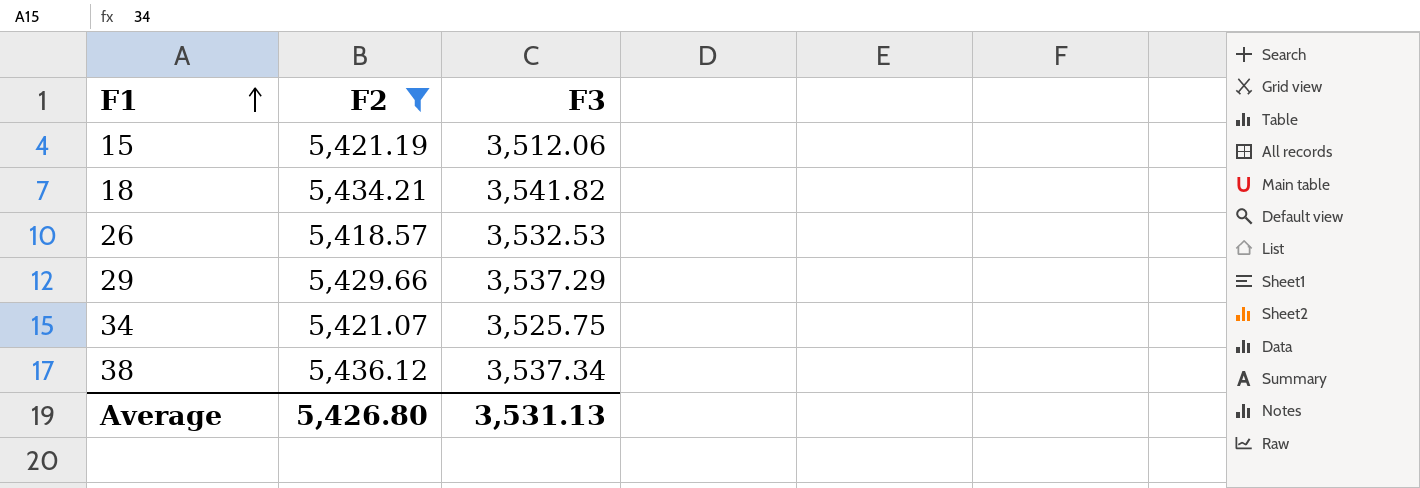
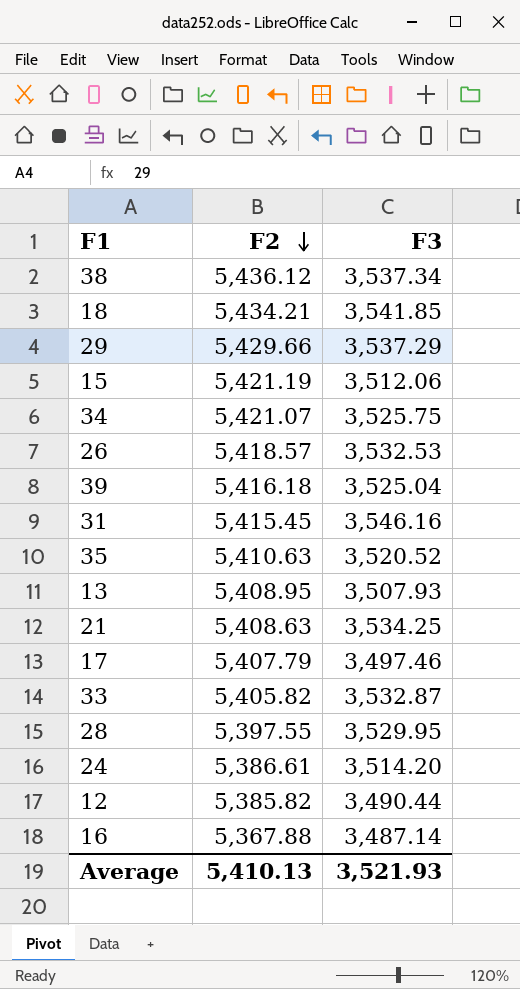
filter: F2 >= 5,418.57 -> none
row order: F1 ascending -> F2 descending
18 | F3: 3,541.82 -> 3,541.85
Average | F2: 5,426.80 -> 5,410.13
Average | F3: 3,531.13 -> 3,521.93

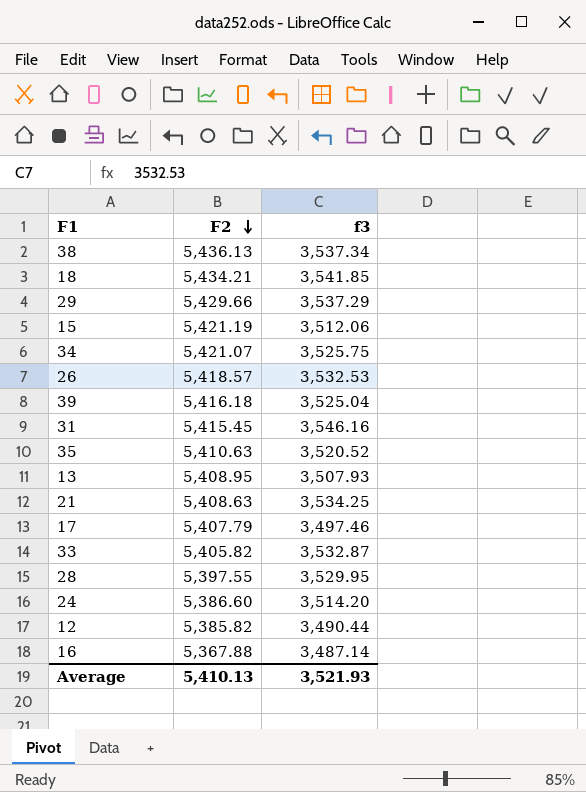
column name: F3 -> f3
38 | F2: 5,436.12 -> 5,436.13
24 | F2: 5,386.61 -> 5,386.60

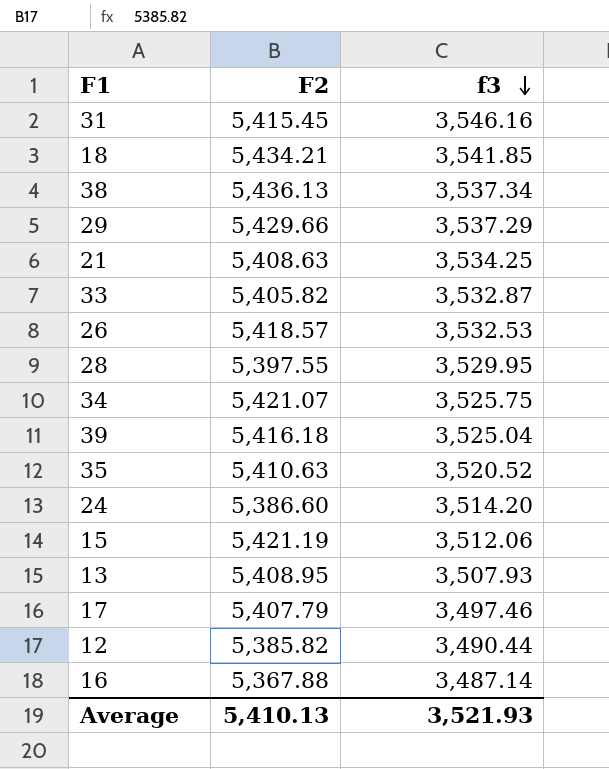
row order: F2 descending -> f3 descending

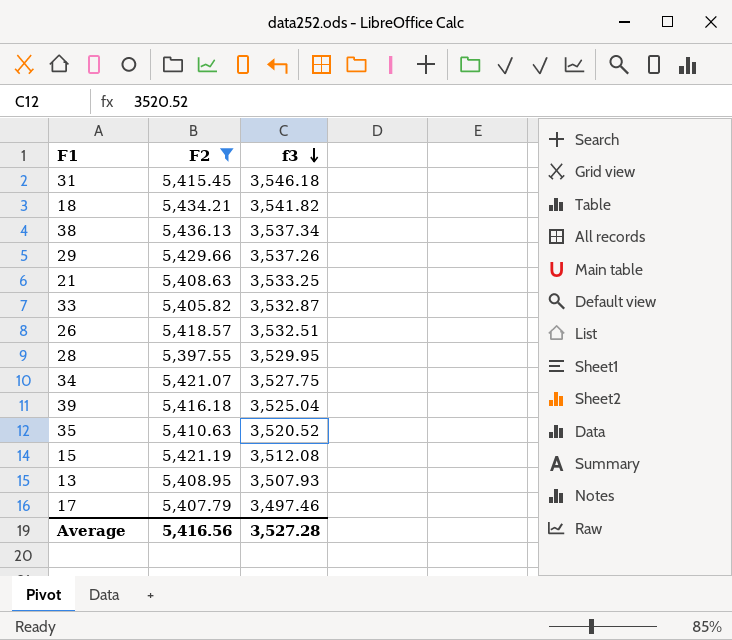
filter: none -> F2 >= 5,397.55
31 | f3: 3,546.16 -> 3,546.18
18 | f3: 3,541.85 -> 3,541.82
29 | f3: 3,537.29 -> 3,537.26
21 | f3: 3,534.25 -> 3,533.25
26 | f3: 3,532.53 -> 3,532.51
34 | f3: 3,525.75 -> 3,527.75
15 | f3: 3,512.06 -> 3,512.08
Average | F2: 5,410.13 -> 5,416.56
Average | f3: 3,521.93 -> 3,527.28

